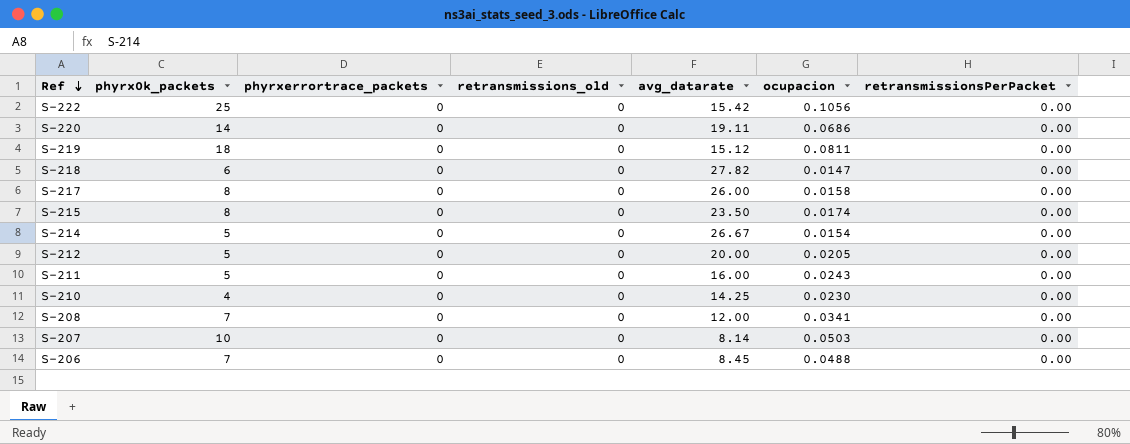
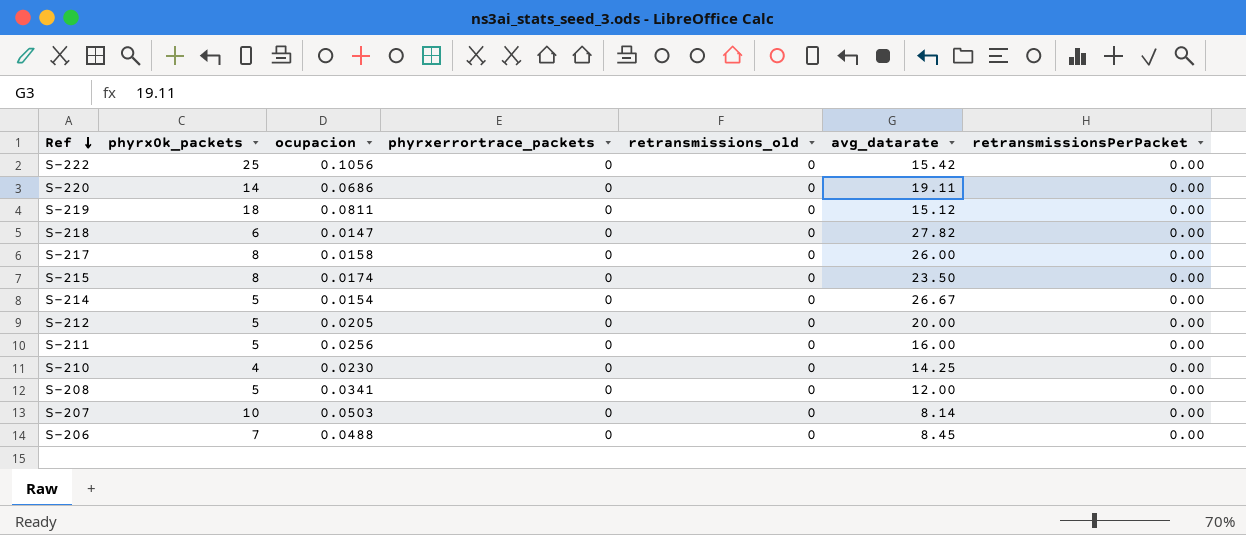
column ocupacion | position: 6 -> 3
S-211 | ocupacion: 0.0243 -> 0.0256
S-208 | phyrx0k_packets: 7 -> 5

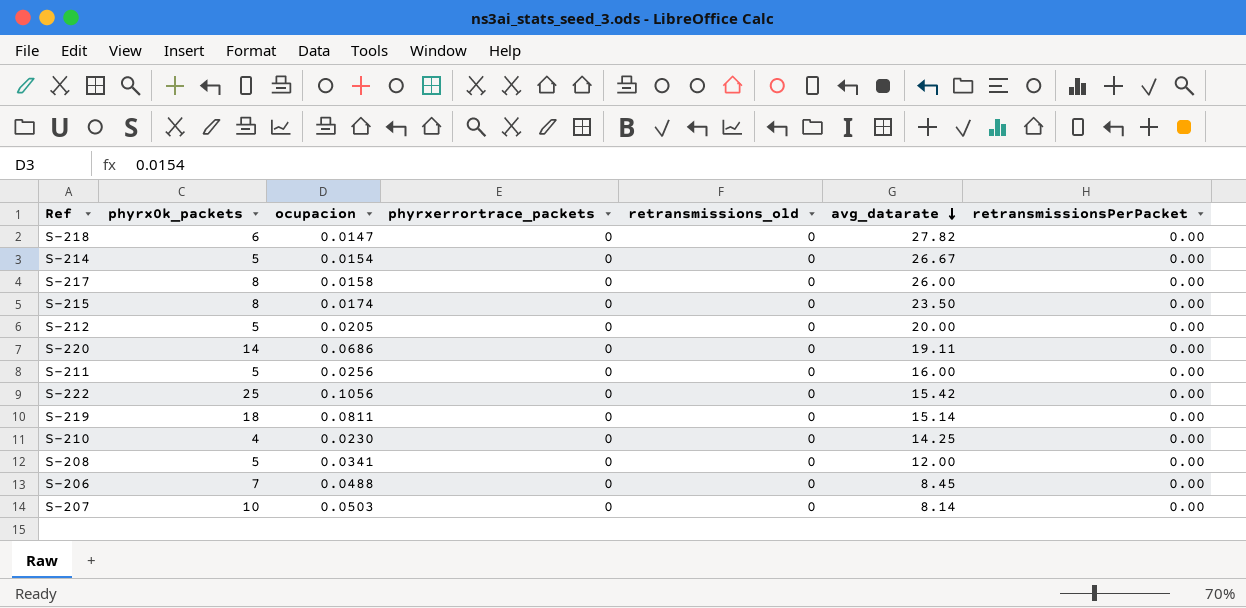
row order: Ref descending -> avg_datarate descending
S-219 | avg_datarate: 15.12 -> 15.14

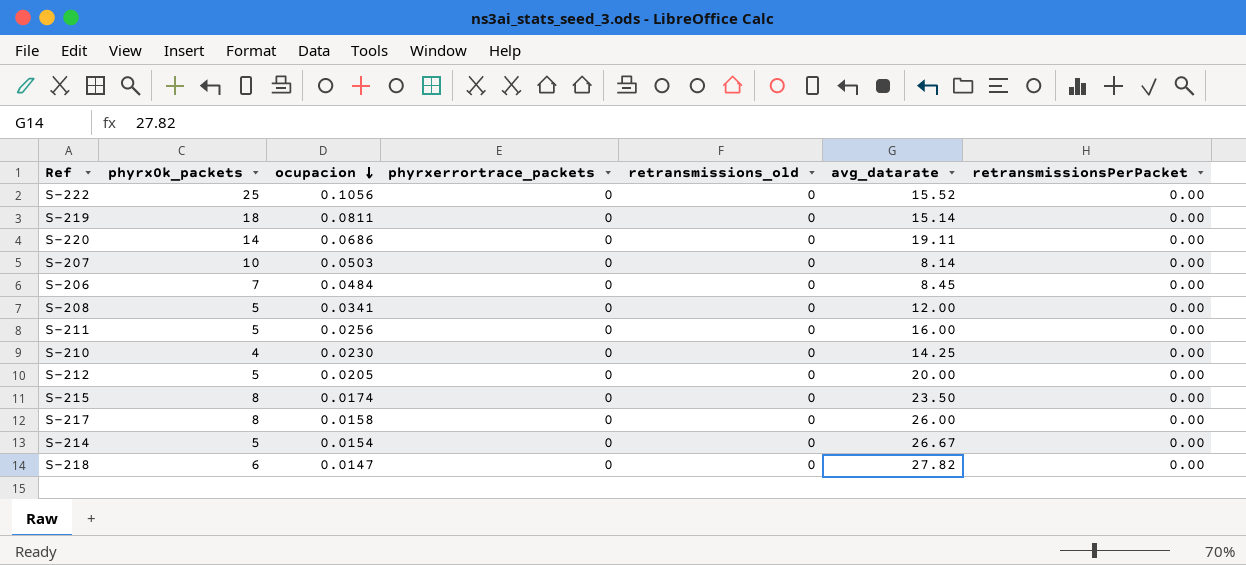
row order: avg_datarate descending -> ocupacion descending
S-222 | avg_datarate: 15.42 -> 15.52
S-206 | ocupacion: 0.0488 -> 0.0484

